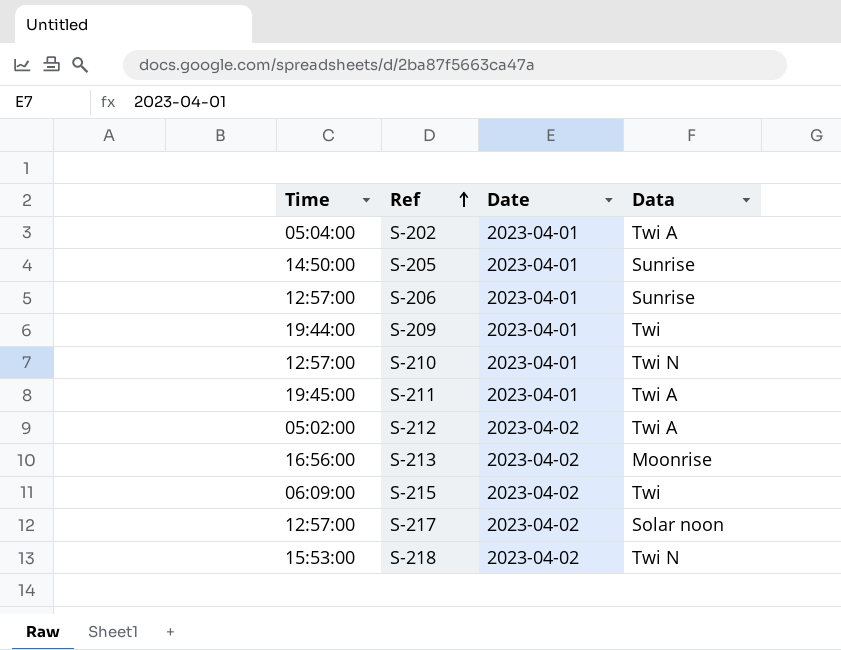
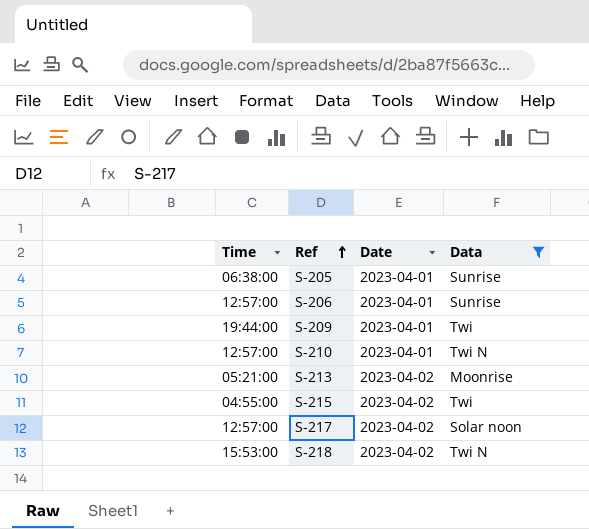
filter: none -> Data != Twi A
S-205 | Time: 14:50:00 -> 06:38:00
S-213 | Time: 16:56:00 -> 05:21:00
S-215 | Time: 06:09:00 -> 04:55:00

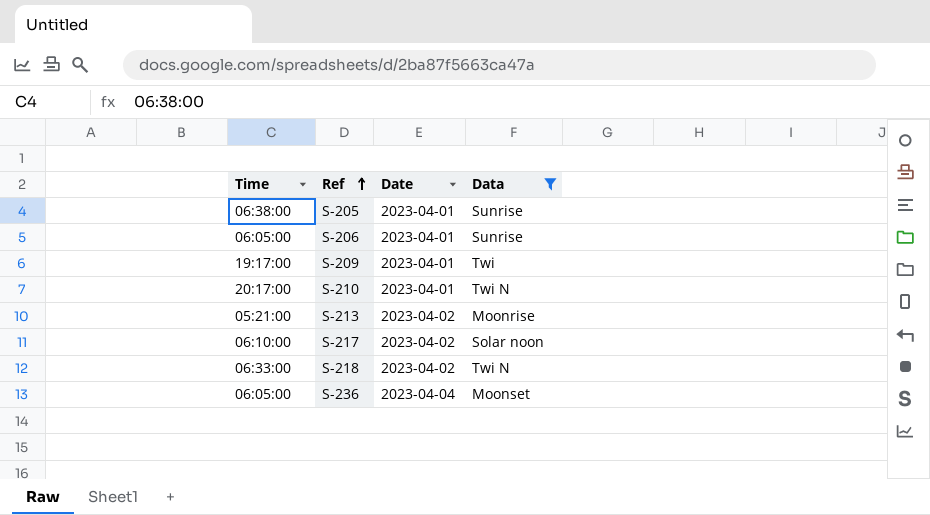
row S-215: 04:55:00 | 2023-04-02 | Twi -> none
S-206 | Time: 12:57:00 -> 06:05:00
S-209 | Time: 19:44:00 -> 19:17:00
S-210 | Time: 12:57:00 -> 20:17:00
S-217 | Time: 12:57:00 -> 06:10:00
S-218 | Time: 15:53:00 -> 06:33:00
row S-236: none -> 06:05:00 | 2023-04-04 | Moonset

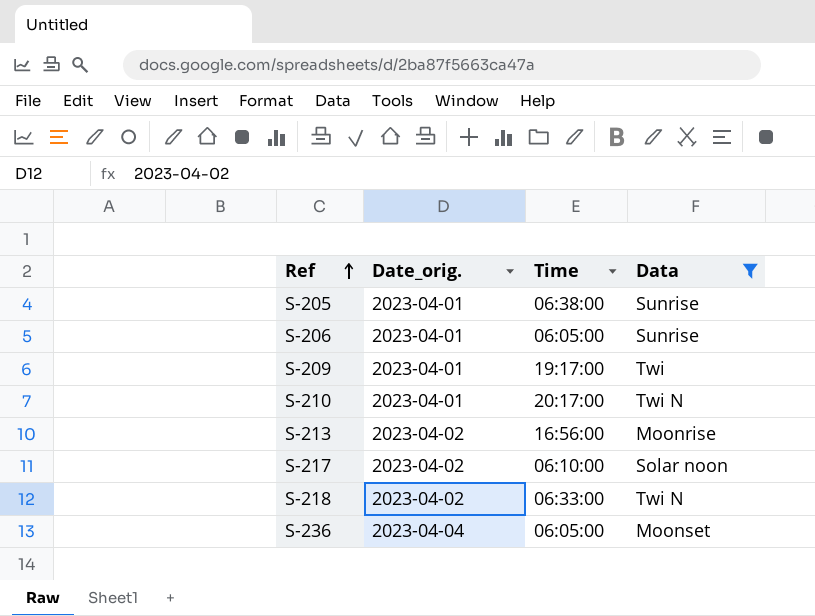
column name: Date -> Date_orig.
column Time | position: 1 -> 3
S-213 | Time: 05:21:00 -> 16:56:00

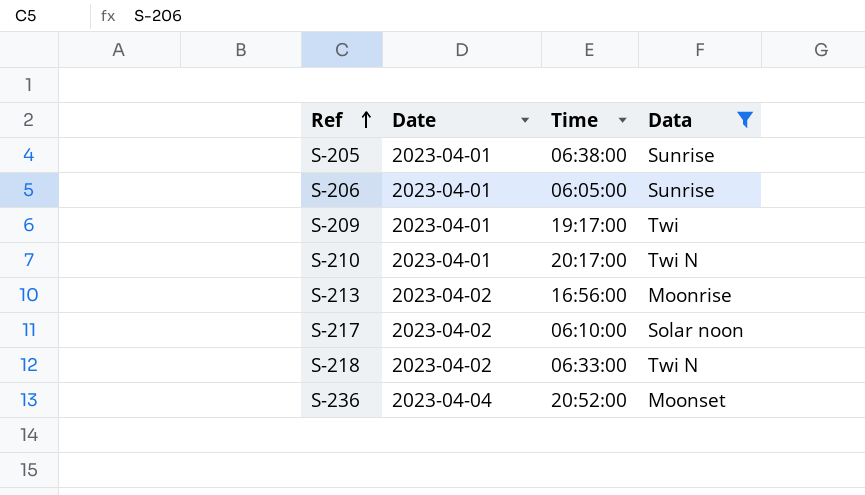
column name: Date_orig. -> Date
S-236 | Time: 06:05:00 -> 20:52:00

